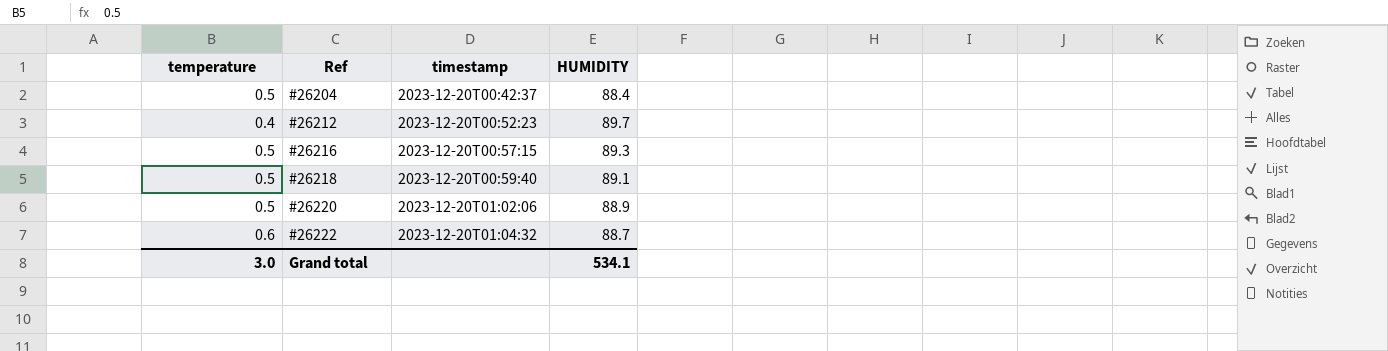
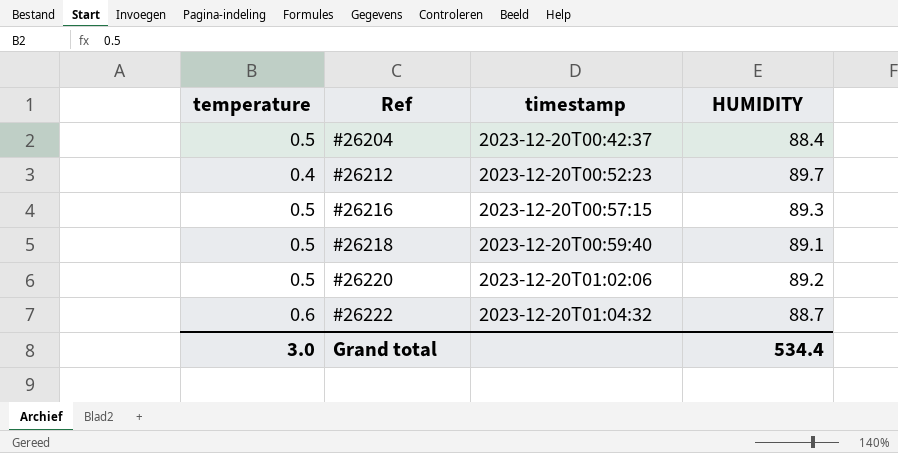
#26220 | HUMIDITY: 88.9 -> 89.2
Grand total | HUMIDITY: 534.1 -> 534.4

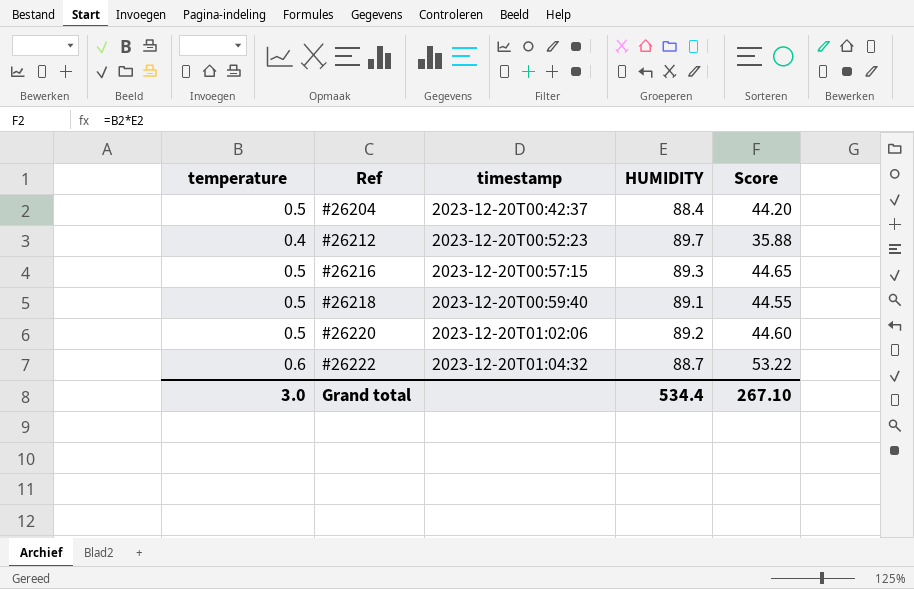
column Score | formula: none -> [temperature] * [HUMIDITY]

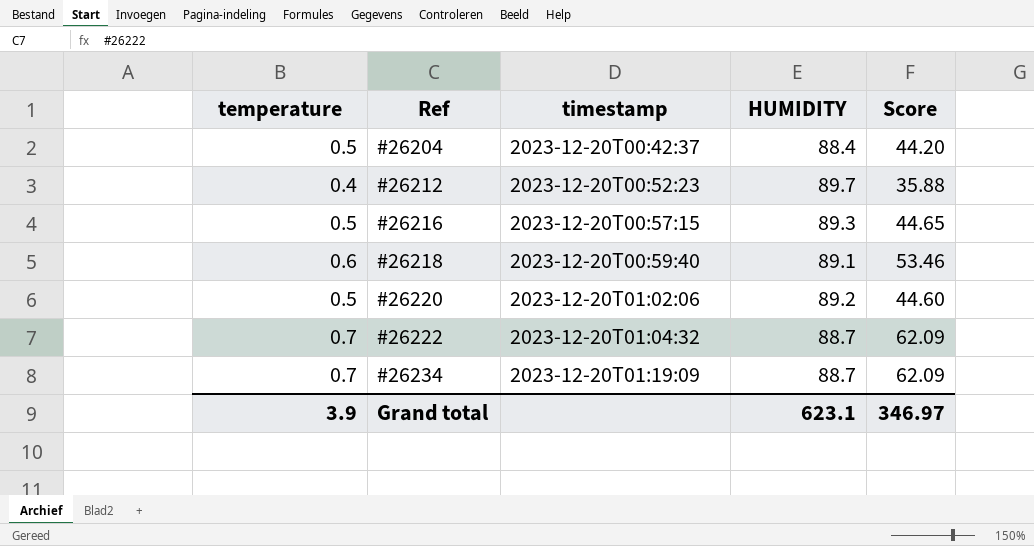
#26218 | temperature: 0.5 -> 0.6
#26218 | Score: 44.55 -> 53.46
#26222 | temperature: 0.6 -> 0.7
#26222 | Score: 53.22 -> 62.09
row #26234: none -> 0.7 | 2023-12-20T01:19:09 | 88.7 | 62.09
Grand total | temperature: 3.0 -> 3.9
Grand total | HUMIDITY: 534.4 -> 623.1
Grand total | Score: 267.10 -> 346.97

